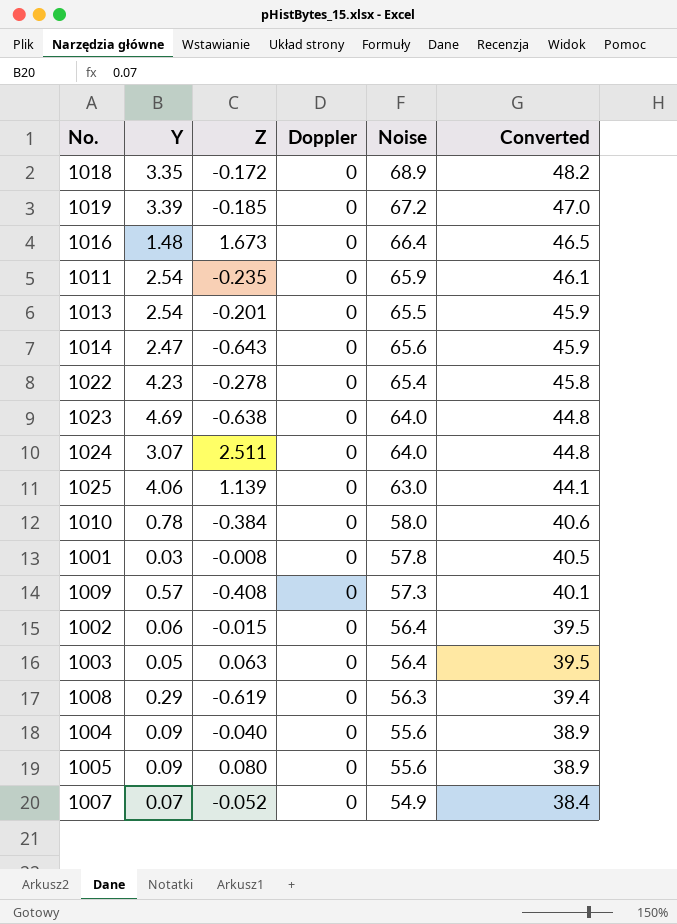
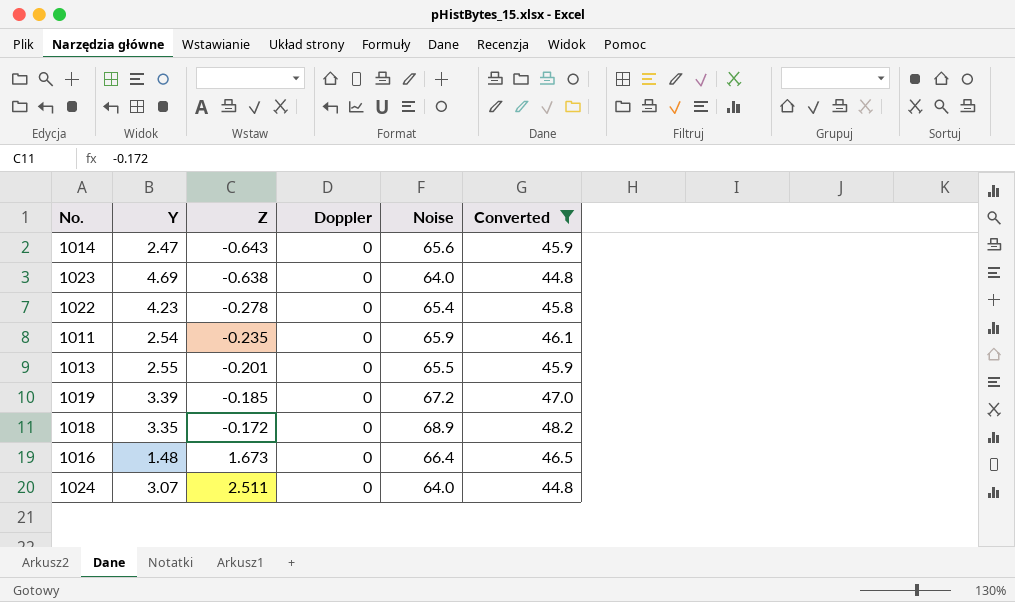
filter: none -> Converted >= 44.8
row order: Converted descending -> Z ascending
1013 | Y: 2.54 -> 2.55

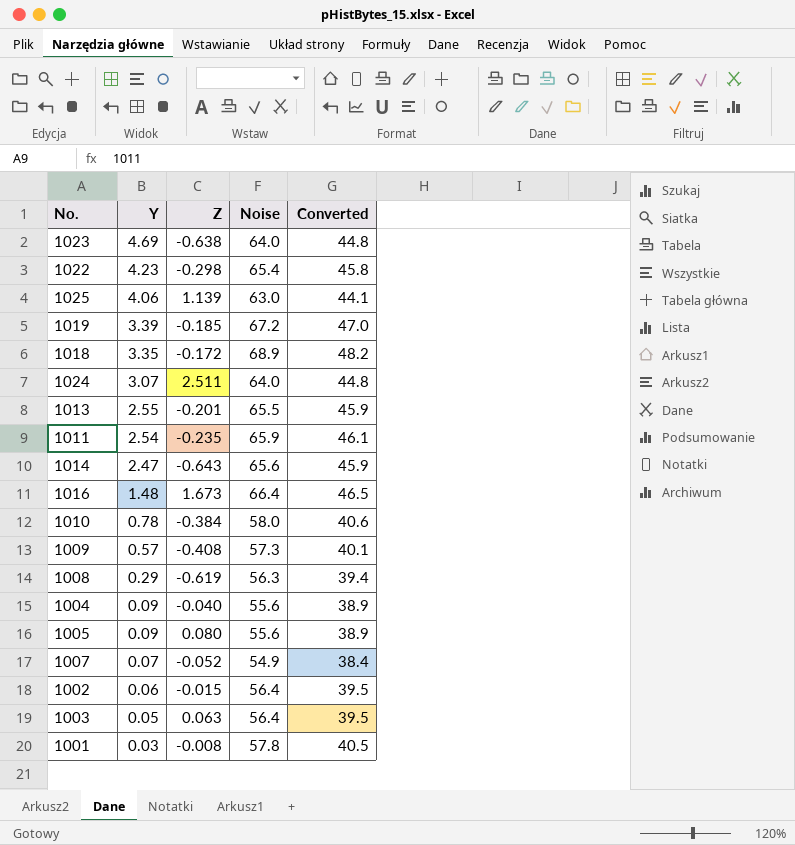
filter: Converted >= 44.8 -> none
row order: Z ascending -> Y descending
column Doppler | position: 4 -> none
1022 | Z: -0.278 -> -0.298

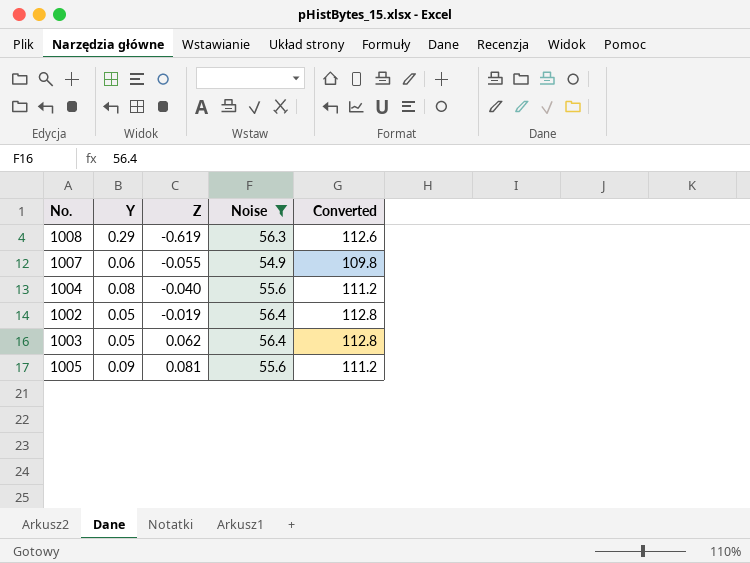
filter: none -> Noise <= 56.4
row order: Y descending -> Z ascending
column Converted | formula: [Noise] * 0.7 -> [Noise] * 2
1007 | Y: 0.07 -> 0.06
1007 | Z: -0.052 -> -0.055
1004 | Y: 0.09 -> 0.08
1002 | Y: 0.06 -> 0.05
1002 | Z: -0.015 -> -0.019
1003 | Z: 0.063 -> 0.062
1005 | Z: 0.080 -> 0.081

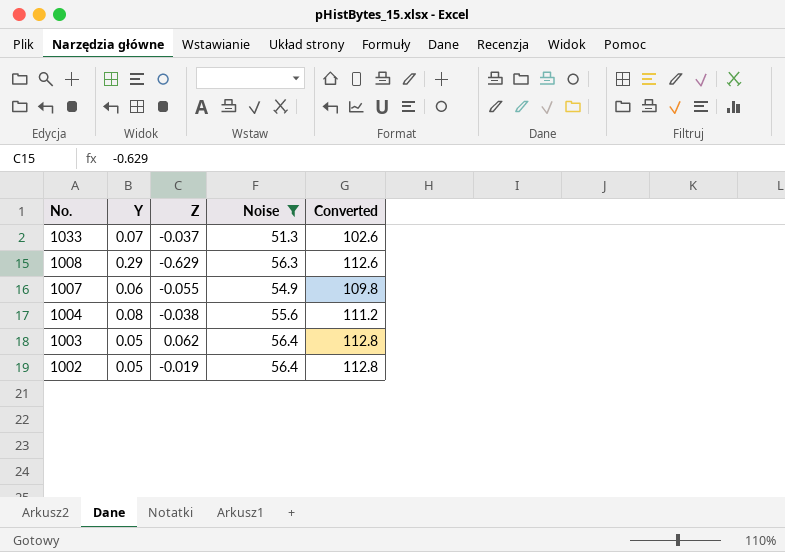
row order: Z ascending -> No. descending
row 1005: 0.09 | 0.081 | 55.6 | 111.2 -> none
row 1033: none -> 0.07 | -0.037 | 51.3 | 102.6
1008 | Z: -0.619 -> -0.629
1004 | Z: -0.040 -> -0.038

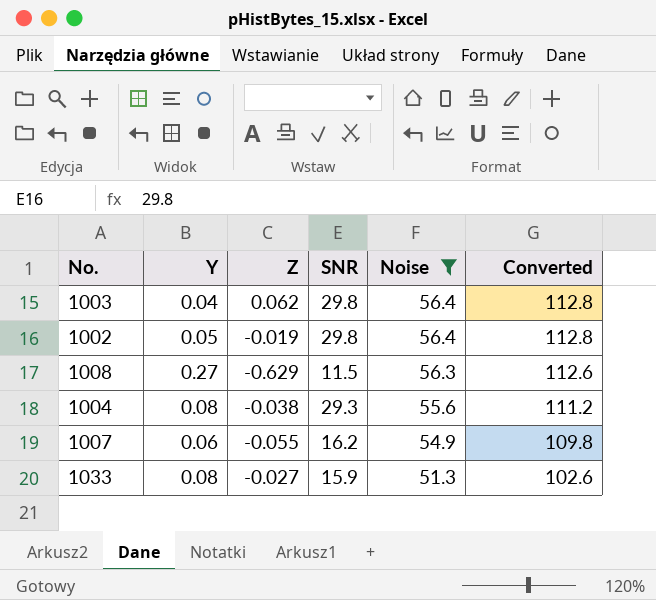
row order: No. descending -> Noise descending
column SNR | position: none -> 4
1003 | Y: 0.05 -> 0.04
1008 | Y: 0.29 -> 0.27
1033 | Y: 0.07 -> 0.08
1033 | Z: -0.037 -> -0.027

